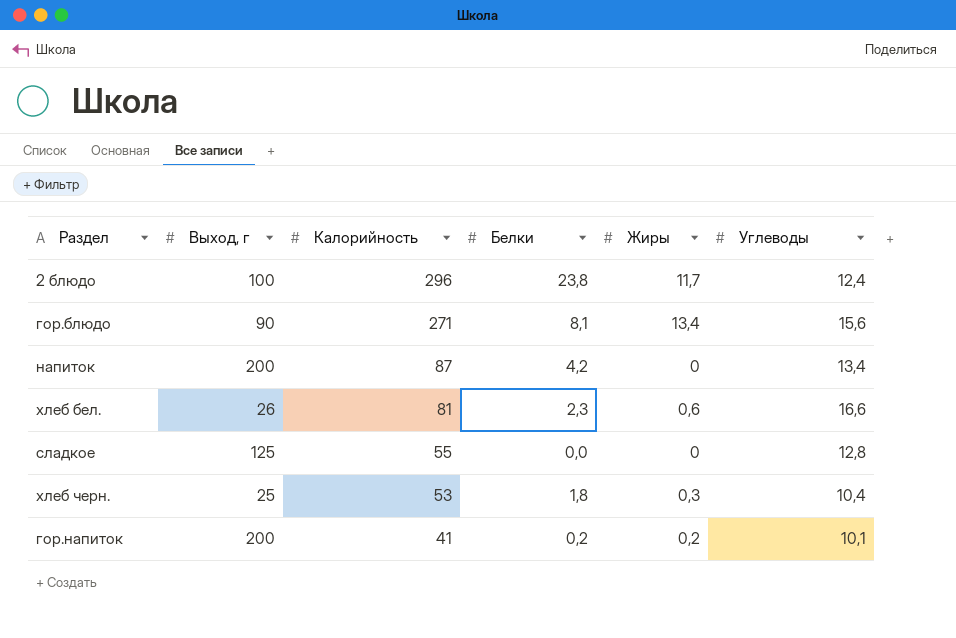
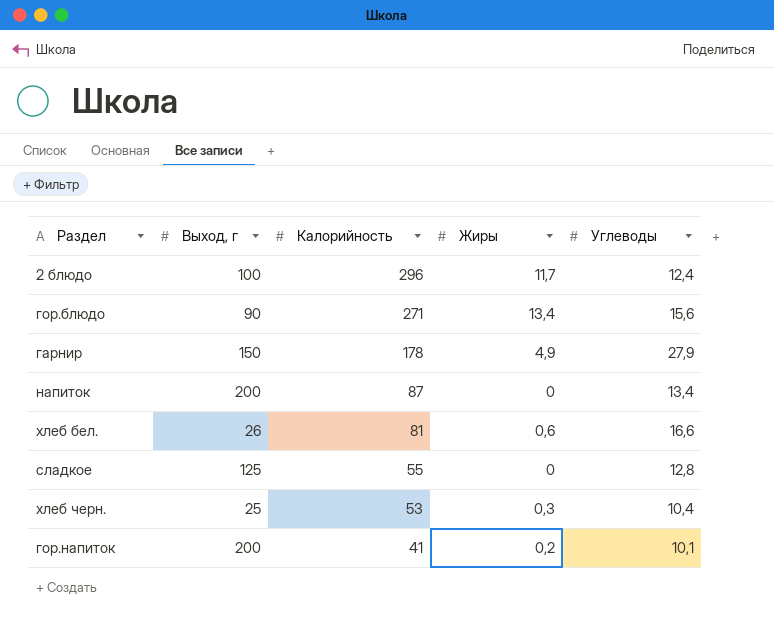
column Белки | position: 4 -> none
row гарнир: none -> 150 | 178 | 4,9 | 27,9

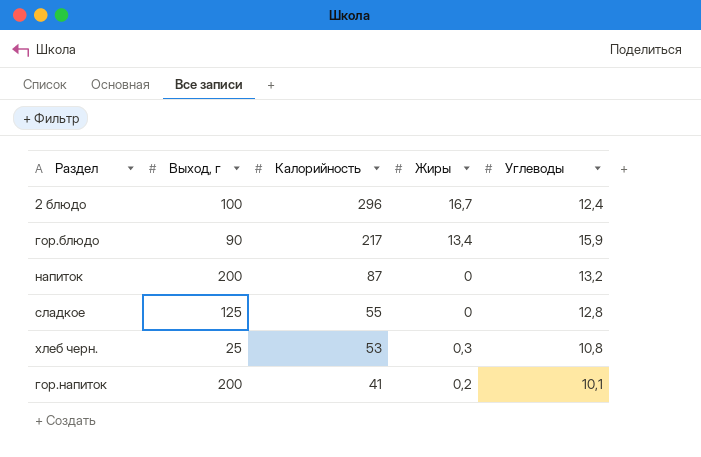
row гарнир: 150 | 178 | 4,9 | 27,9 -> none
row хлеб бел.: 26 | 81 | 0,6 | 16,6 -> none
2 блюдо | Жиры: 11,7 -> 16,7
гор.блюдо | Калорийность: 271 -> 217
гор.блюдо | Углеводы: 15,6 -> 15,9
напиток | Углеводы: 13,4 -> 13,2
хлеб черн. | Углеводы: 10,4 -> 10,8

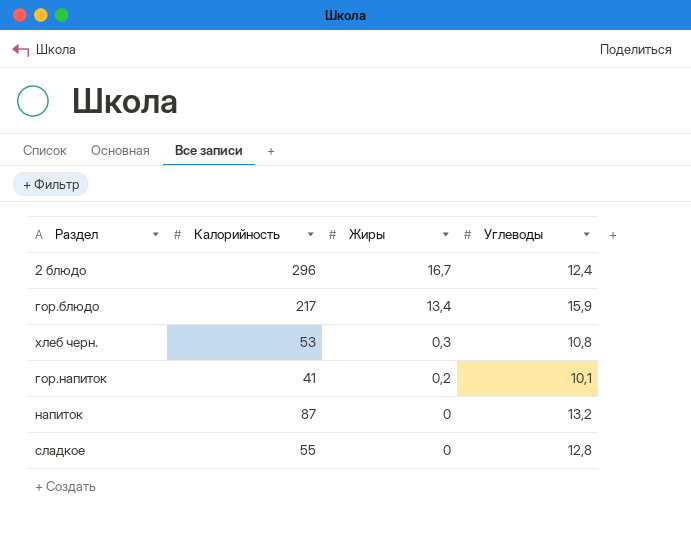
row order: Калорийность descending -> Жиры descending
column Выход, г | position: 2 -> none

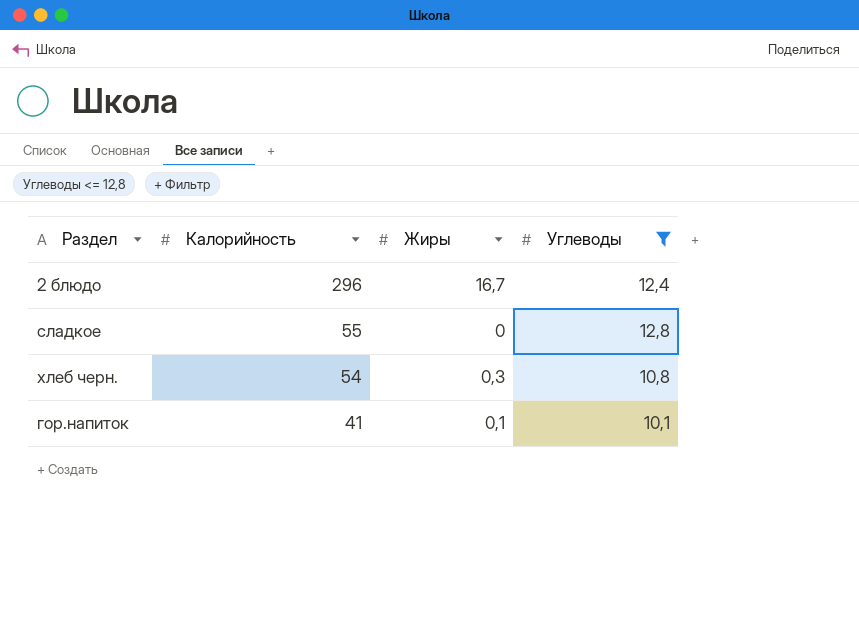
filter: none -> Углеводы <= 12,8
row order: Жиры descending -> Калорийность descending
хлеб черн. | Калорийность: 53 -> 54
гор.напиток | Жиры: 0,2 -> 0,1

